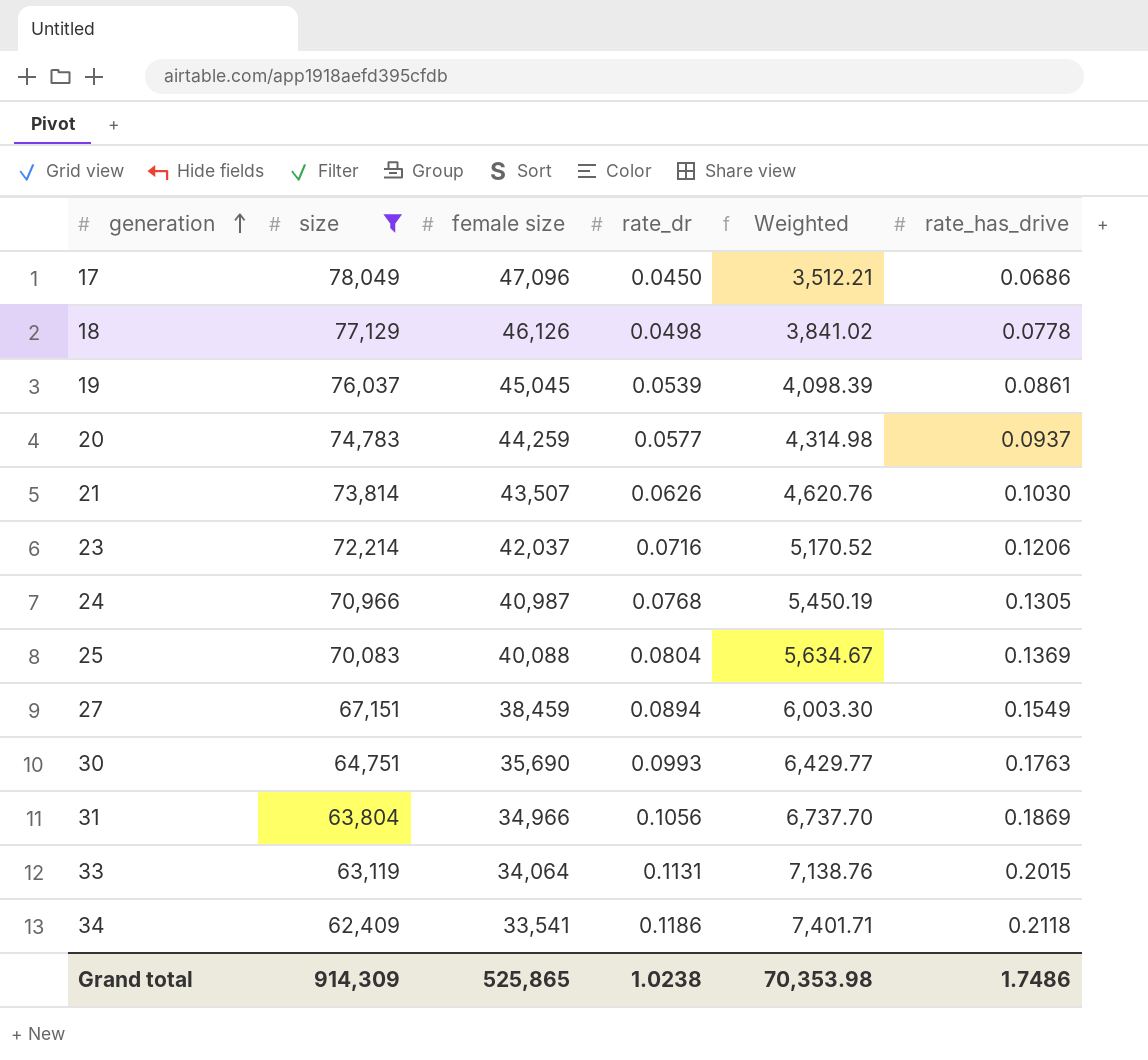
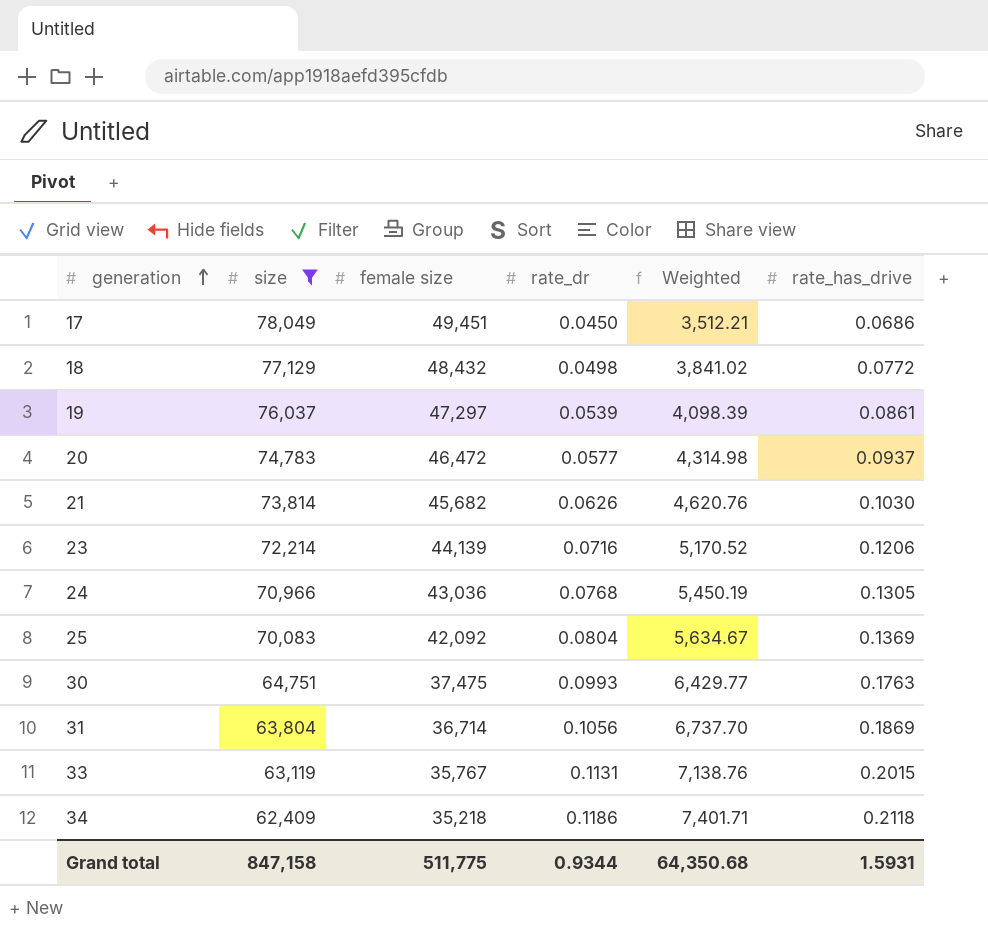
row 27: 67,151 | 38,459 | 0.0894 | 6,003.30 | 0.1549 -> none
17 | female size: 47,096 -> 49,451
18 | female size: 46,126 -> 48,432
18 | rate_has_drive: 0.0778 -> 0.0772
19 | female size: 45,045 -> 47,297
20 | female size: 44,259 -> 46,472
21 | female size: 43,507 -> 45,682
23 | female size: 42,037 -> 44,139
24 | female size: 40,987 -> 43,036
25 | female size: 40,088 -> 42,092
30 | female size: 35,690 -> 37,475
31 | female size: 34,966 -> 36,714
33 | female size: 34,064 -> 35,767
34 | female size: 33,541 -> 35,218
Grand total | size: 914,309 -> 847,158
Grand total | female size: 525,865 -> 511,775
Grand total | rate_dr: 1.0238 -> 0.9344
Grand total | Weighted: 70,353.98 -> 64,350.68
Grand total | rate_has_drive: 1.7486 -> 1.5931

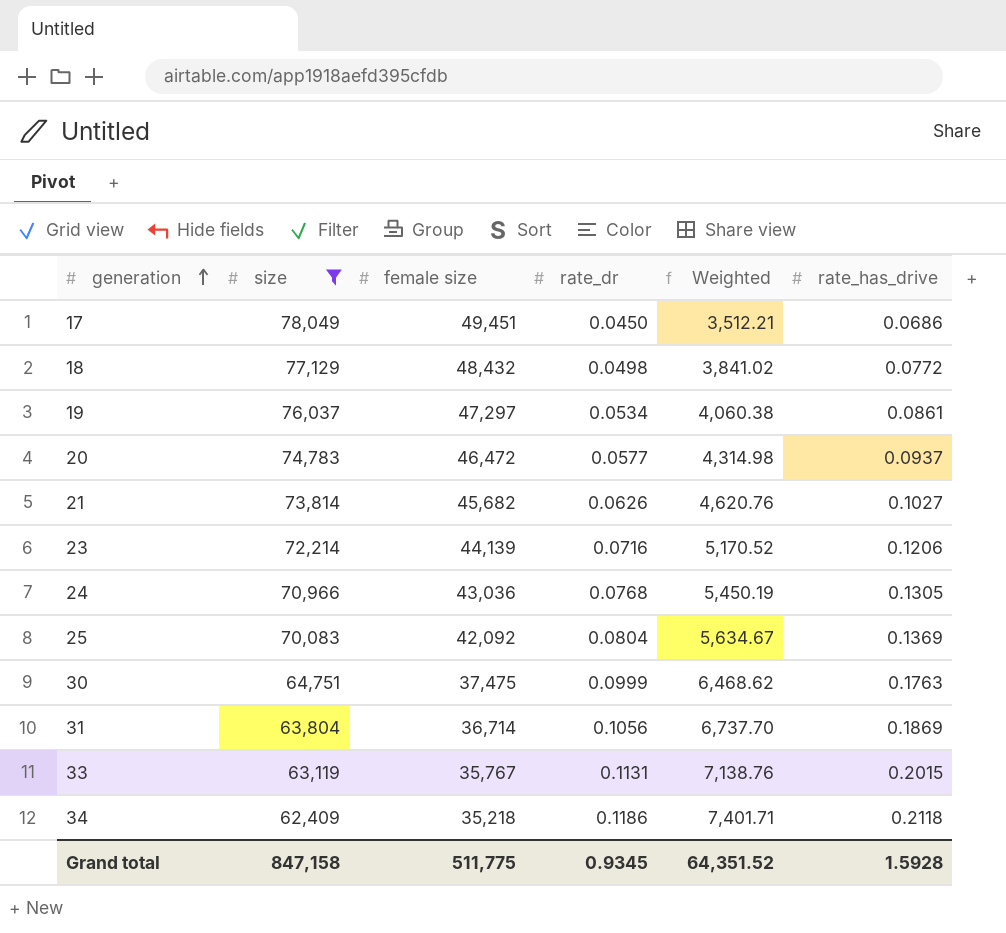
19 | rate_dr: 0.0539 -> 0.0534
19 | Weighted: 4,098.39 -> 4,060.38
21 | rate_has_drive: 0.1030 -> 0.1027
30 | rate_dr: 0.0993 -> 0.0999
30 | Weighted: 6,429.77 -> 6,468.62
Grand total | rate_dr: 0.9344 -> 0.9345
Grand total | Weighted: 64,350.68 -> 64,351.52
Grand total | rate_has_drive: 1.5931 -> 1.5928

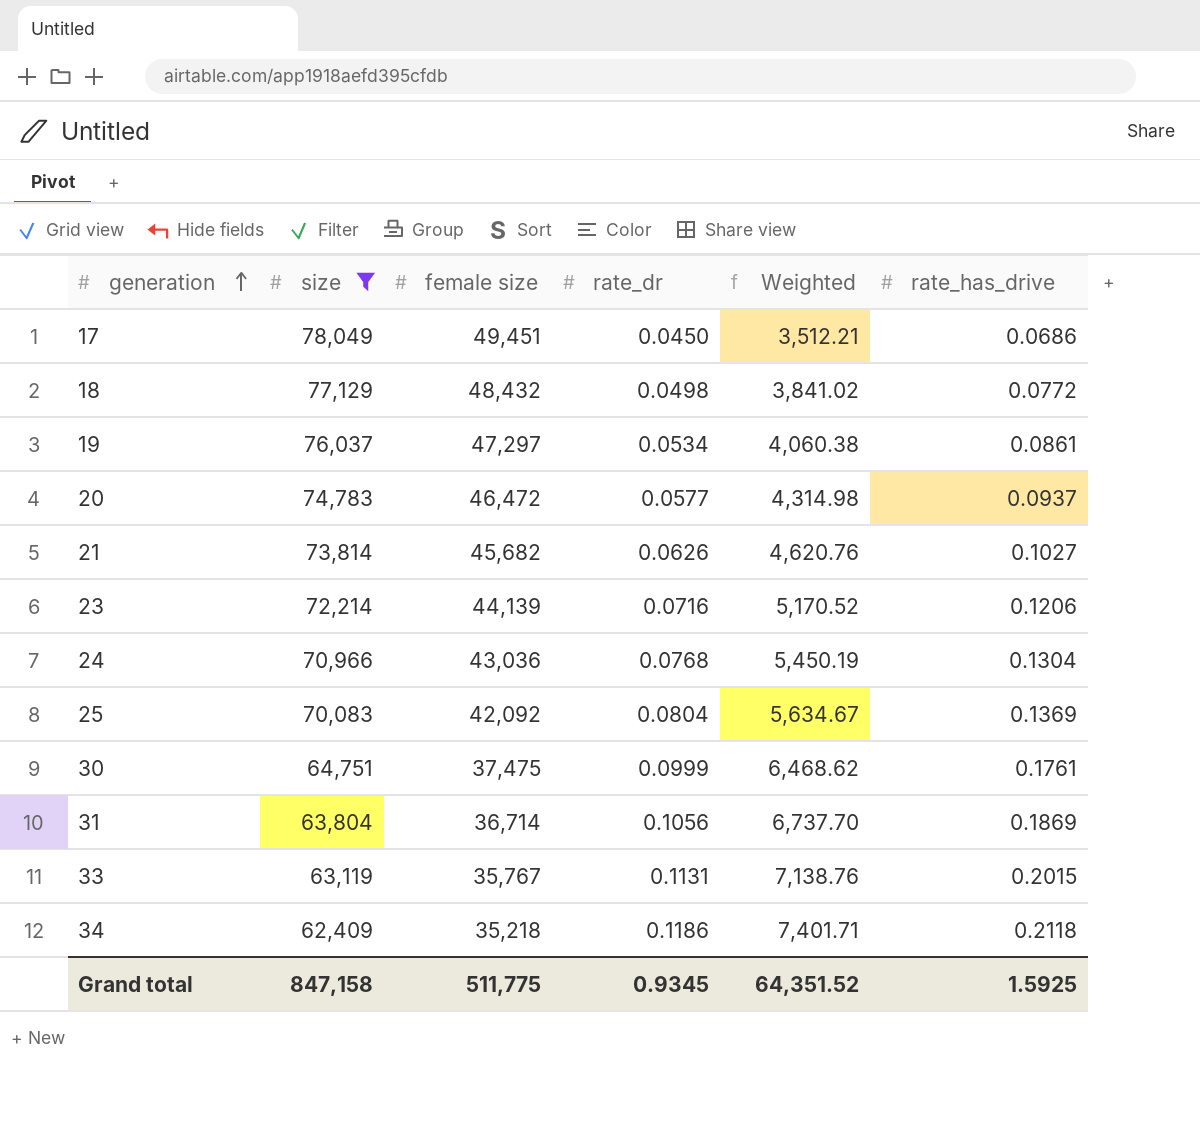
24 | rate_has_drive: 0.1305 -> 0.1304
30 | rate_has_drive: 0.1763 -> 0.1761
Grand total | rate_has_drive: 1.5928 -> 1.5925

